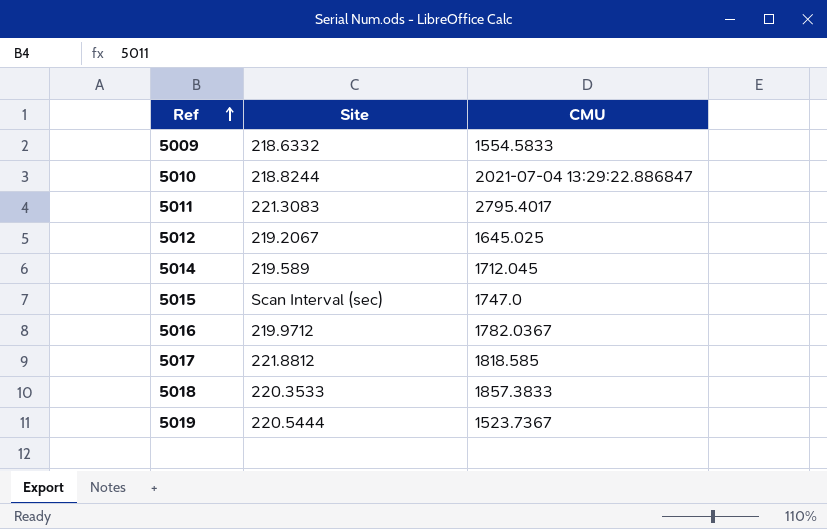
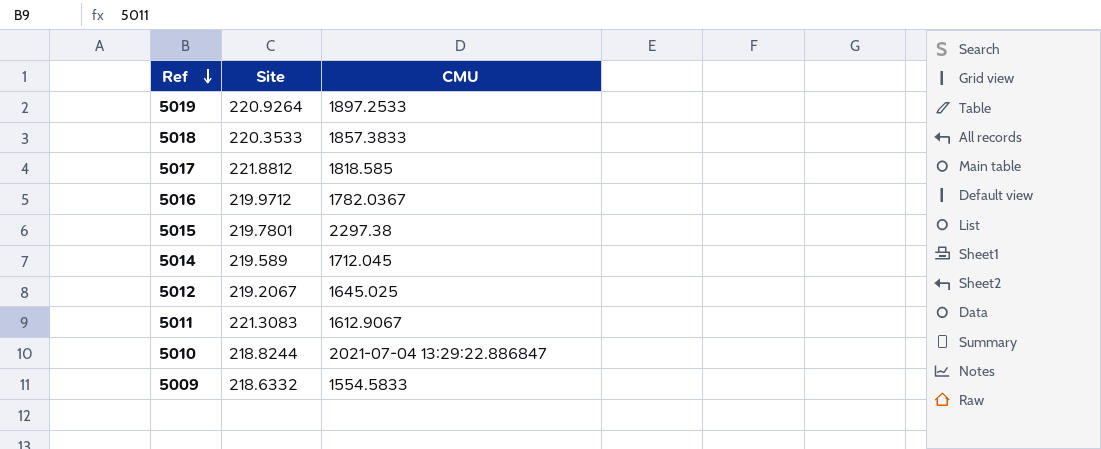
row order: Ref ascending -> Ref descending
5019 | Site: 220.5444 -> 220.9264
5019 | CMU: 1523.7367 -> 1897.2533
5015 | Site: Scan Interval (sec) -> 219.7801
5015 | CMU: 1747.0 -> 2297.38
5011 | CMU: 2795.4017 -> 1612.9067

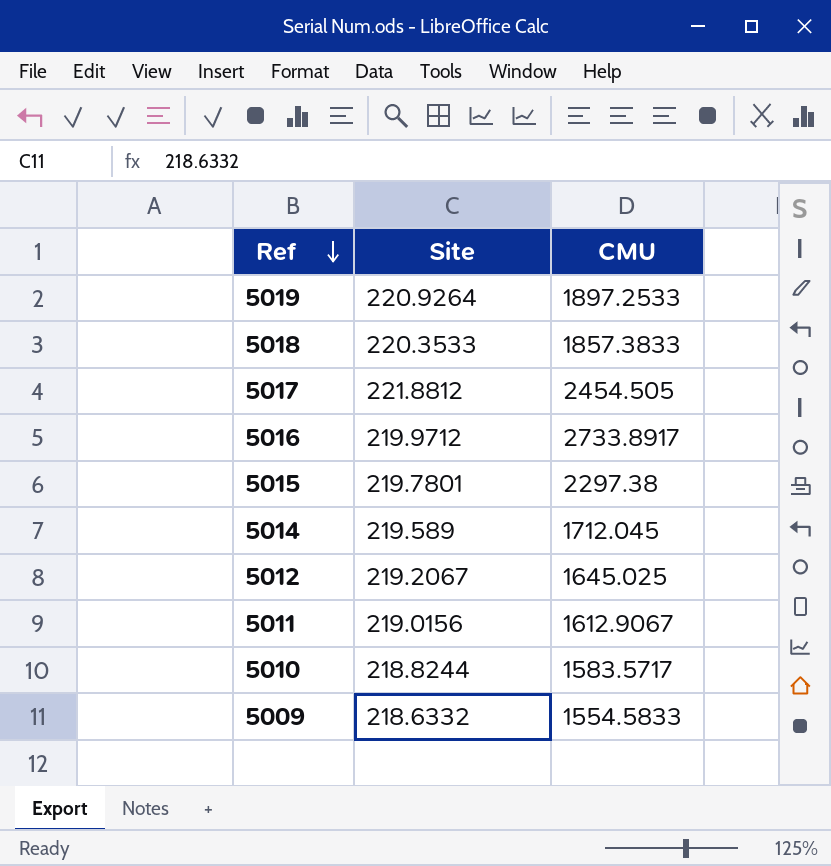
5017 | CMU: 1818.585 -> 2454.505
5016 | CMU: 1782.0367 -> 2733.8917
5011 | Site: 221.3083 -> 219.0156
5010 | CMU: 2021-07-04 13:29:22.886847 -> 1583.5717

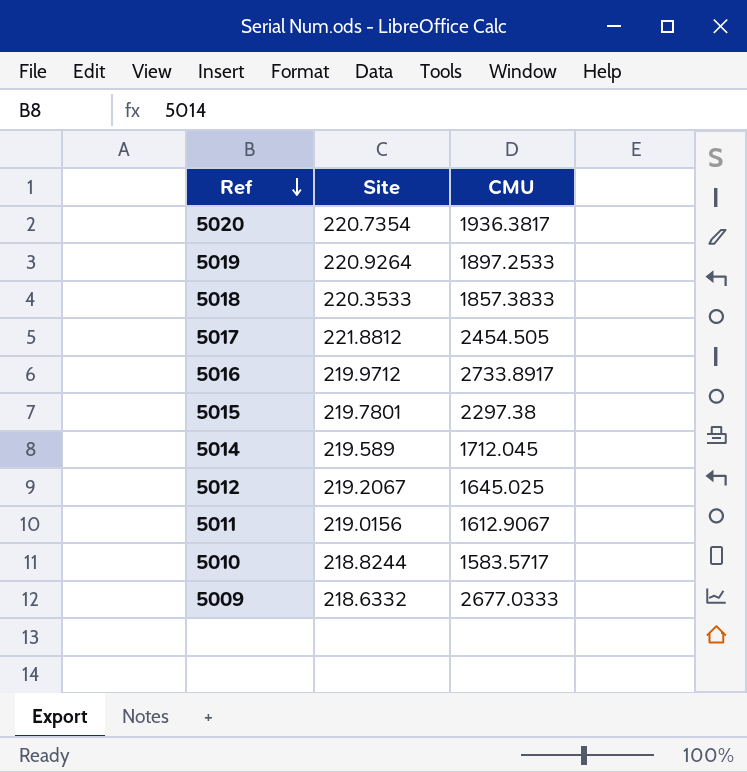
row 5020: none -> 220.7354 | 1936.3817
5009 | CMU: 1554.5833 -> 2677.0333

